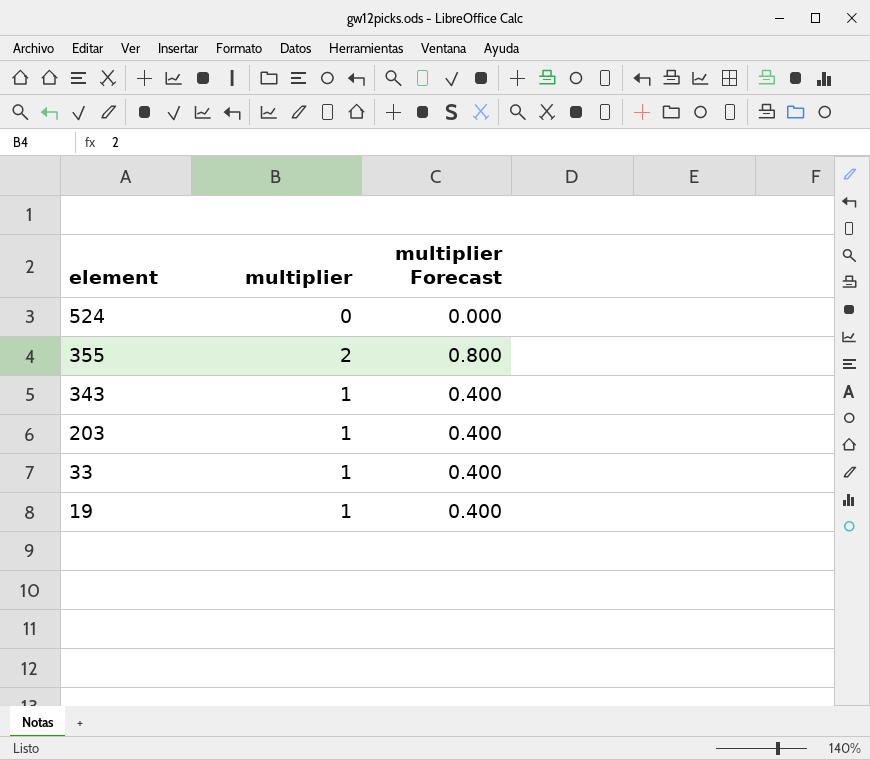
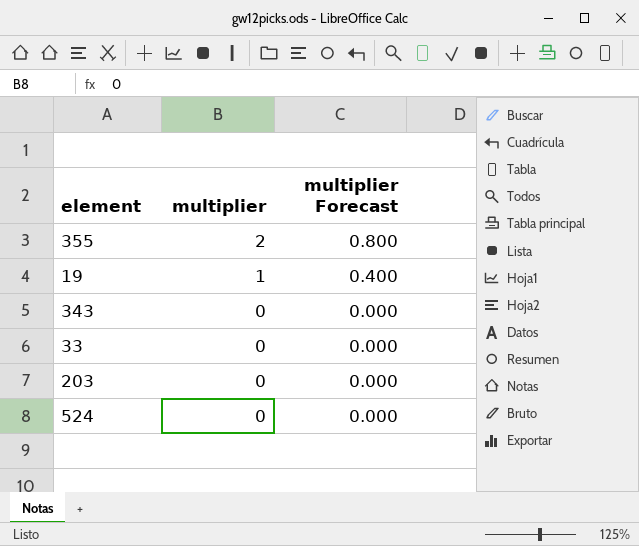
row order: element descending -> multiplier descending
343 | multiplier: 1 -> 0
343 | multiplier Forecast: 0.400 -> 0.000
33 | multiplier: 1 -> 0
33 | multiplier Forecast: 0.400 -> 0.000
203 | multiplier: 1 -> 0
203 | multiplier Forecast: 0.400 -> 0.000

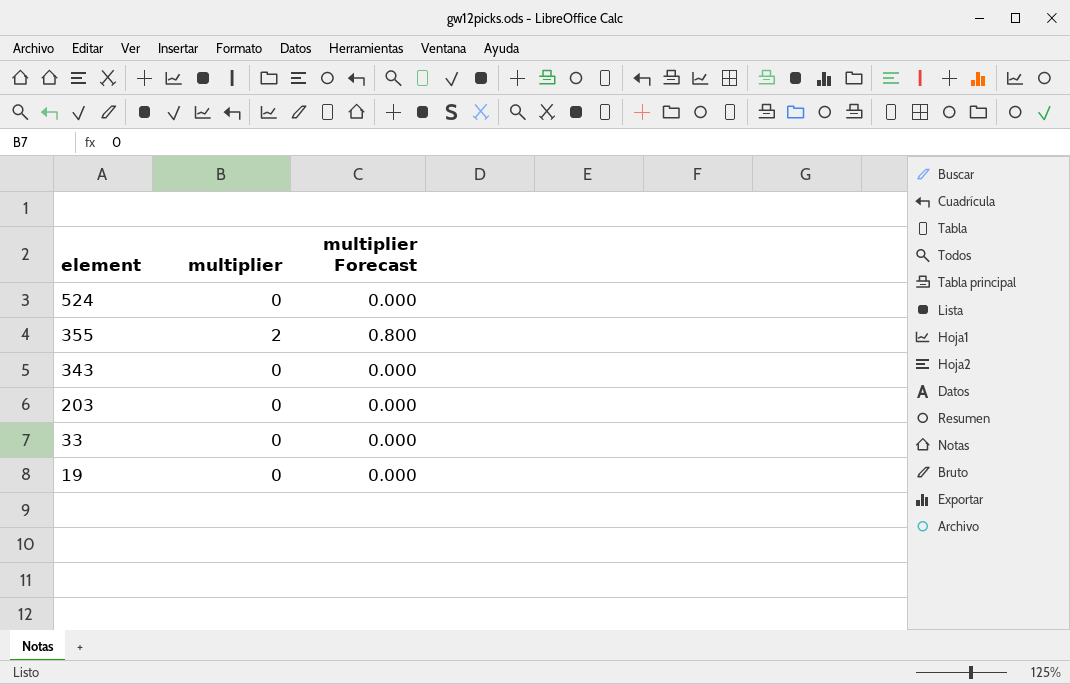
row order: multiplier descending -> element descending
19 | multiplier: 1 -> 0
19 | multiplier Forecast: 0.400 -> 0.000

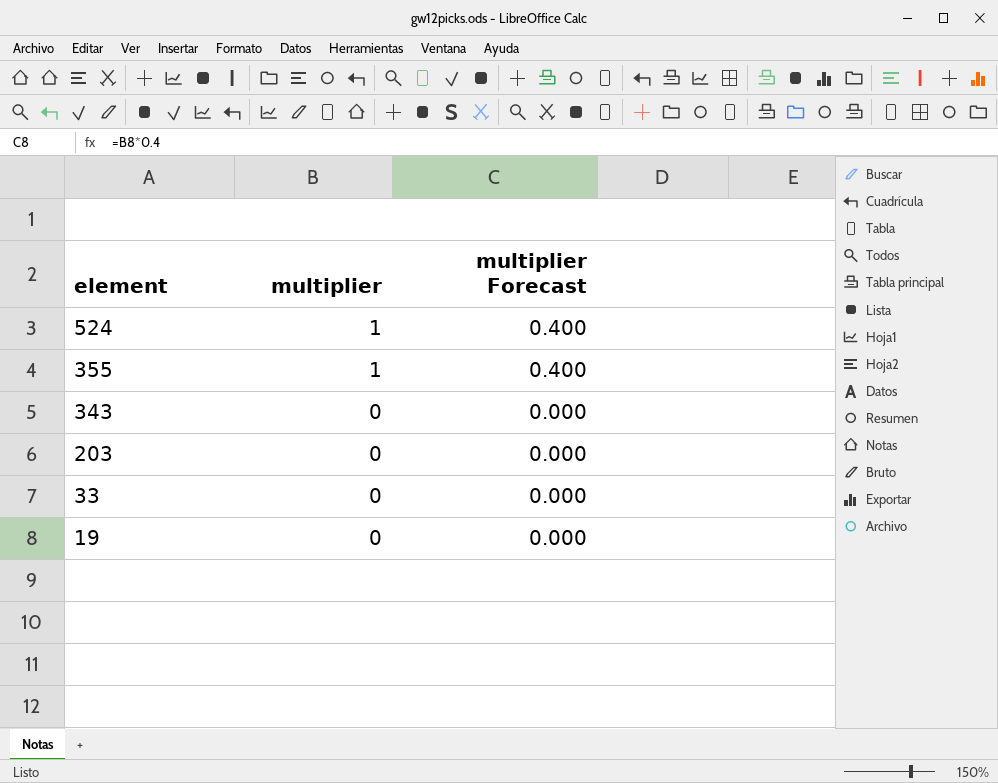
524 | multiplier: 0 -> 1
524 | multiplier Forecast: 0.000 -> 0.400
355 | multiplier: 2 -> 1
355 | multiplier Forecast: 0.800 -> 0.400

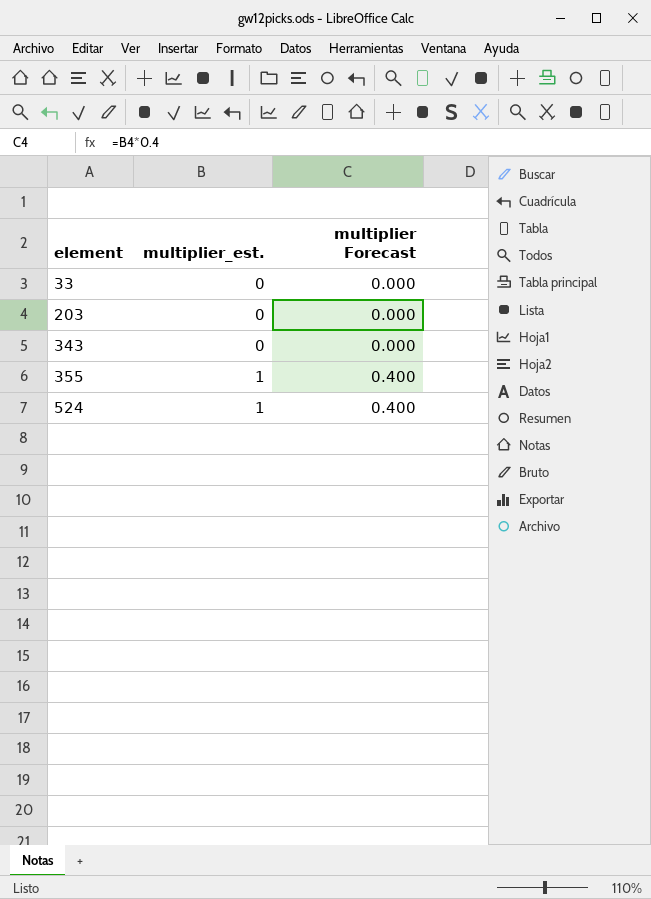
row order: element descending -> element ascending
column name: multiplier -> multiplier_est.
row 19: 0 | 0.000 -> none

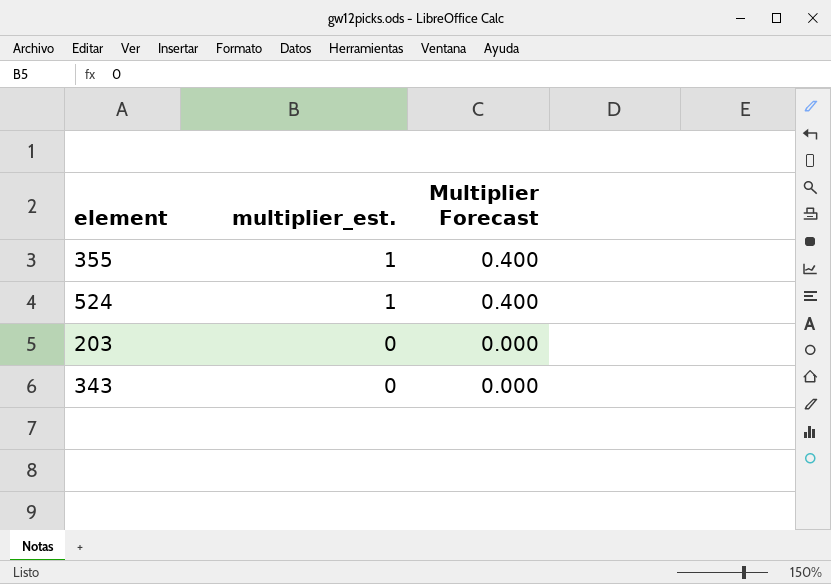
row order: element ascending -> multiplier_est. descending
column name: multiplier Forecast -> Multiplier Forecast
row 33: 0 | 0.000 -> none

